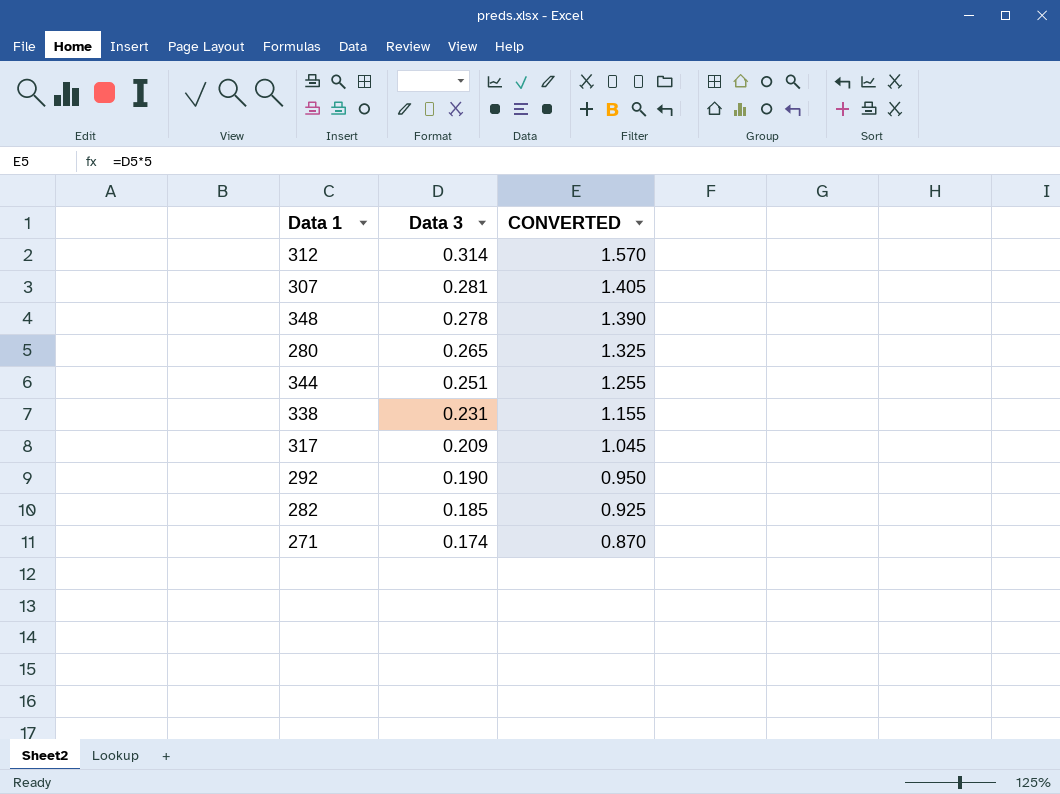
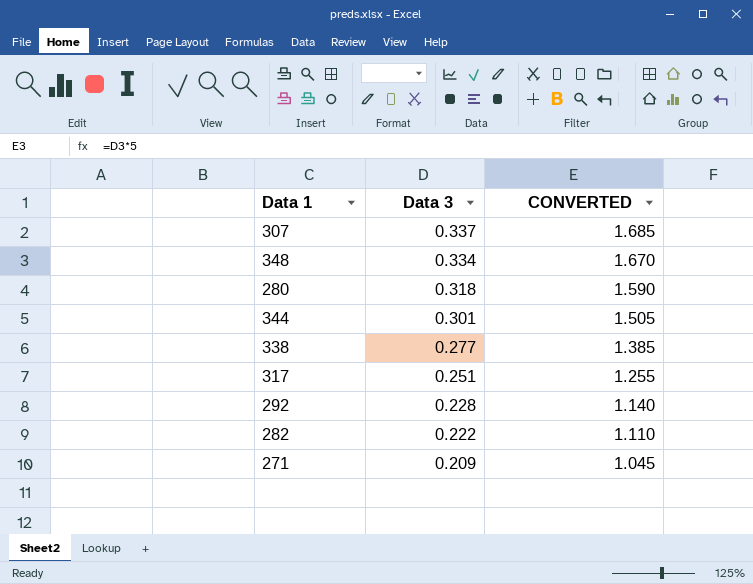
row 312: 0.314 | 1.570 -> none
307 | Data 3: 0.281 -> 0.337
307 | CONVERTED: 1.405 -> 1.685
348 | Data 3: 0.278 -> 0.334
348 | CONVERTED: 1.390 -> 1.670
280 | Data 3: 0.265 -> 0.318
280 | CONVERTED: 1.325 -> 1.590
344 | Data 3: 0.251 -> 0.301
344 | CONVERTED: 1.255 -> 1.505
338 | Data 3: 0.231 -> 0.277
338 | CONVERTED: 1.155 -> 1.385
317 | Data 3: 0.209 -> 0.251
317 | CONVERTED: 1.045 -> 1.255
292 | Data 3: 0.190 -> 0.228
292 | CONVERTED: 0.950 -> 1.140
282 | Data 3: 0.185 -> 0.222
282 | CONVERTED: 0.925 -> 1.110
271 | Data 3: 0.174 -> 0.209
271 | CONVERTED: 0.870 -> 1.045

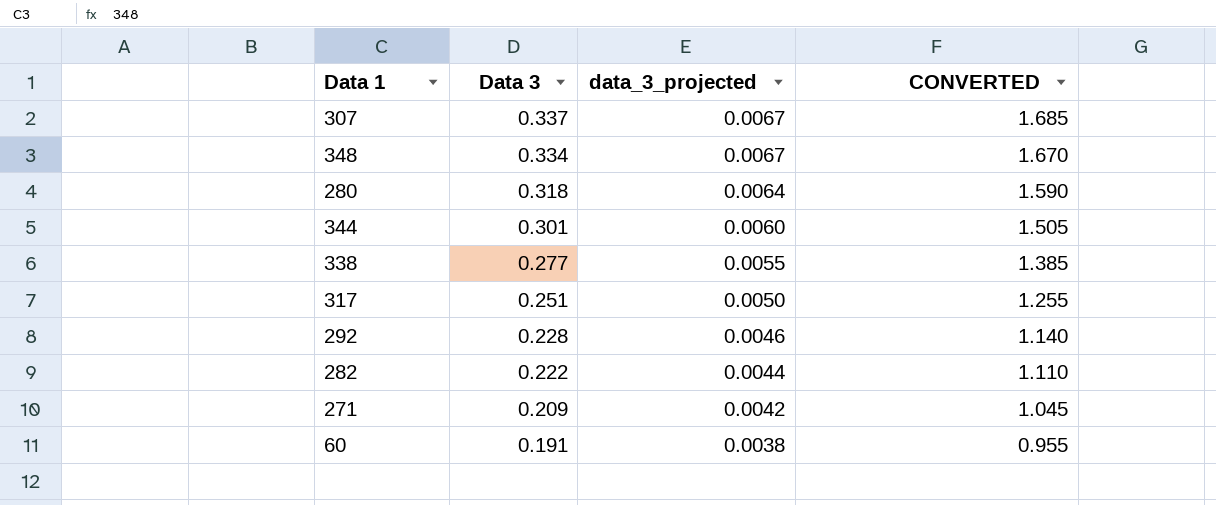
column data_3_projected | formula: none -> [Data 3] * 0.02
row 60: none -> 0.191 | 0.0038 | 0.955

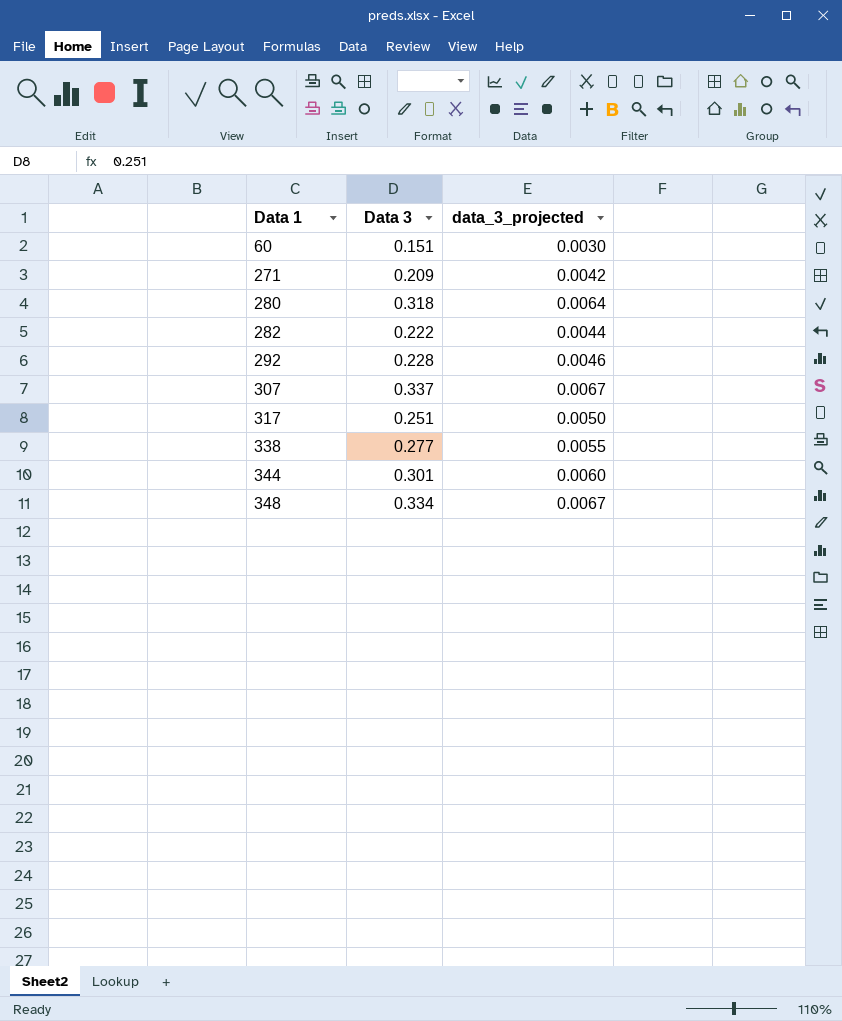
row order: Data 3 descending -> Data 1 ascending
column CONVERTED | formula: [Data 3] * 5 -> none
60 | Data 3: 0.191 -> 0.151
60 | data_3_projected: 0.0038 -> 0.0030

